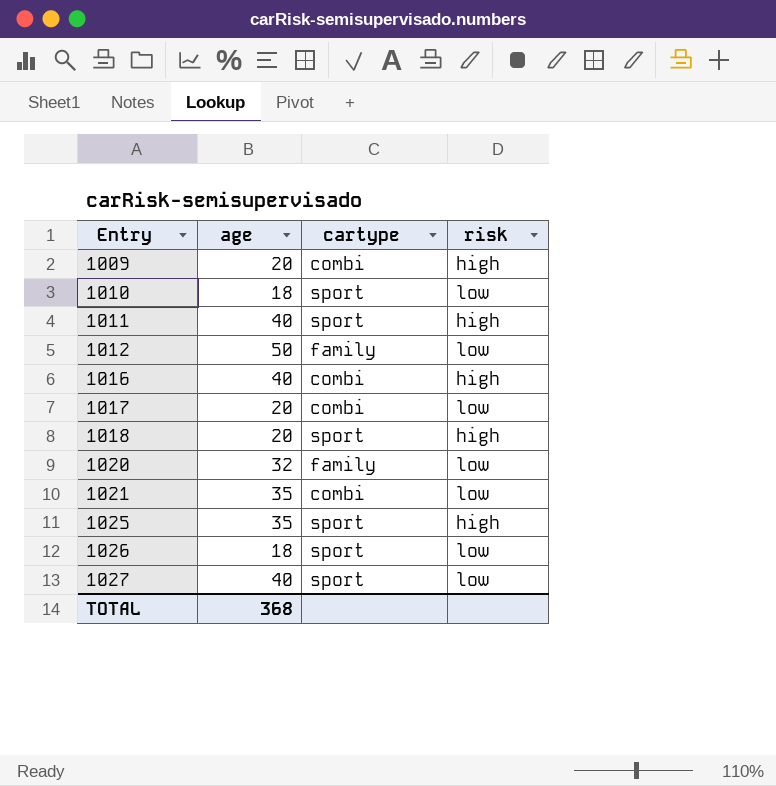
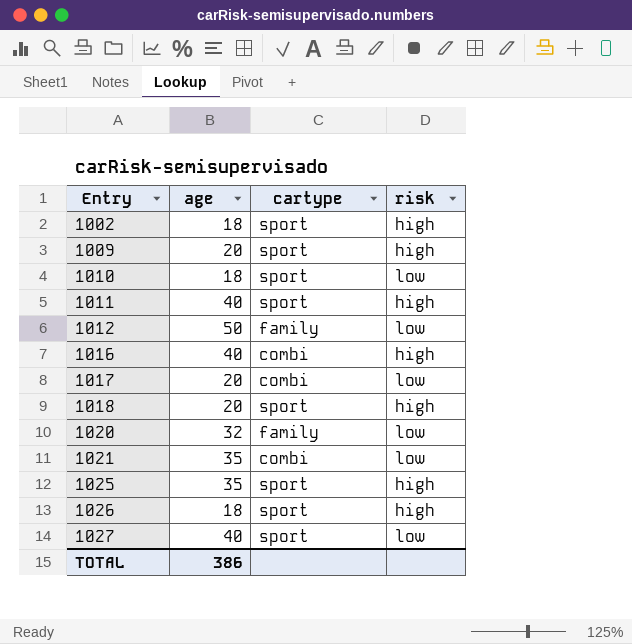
row 1002: none -> 18 | sport | high
1009 | cartype: combi -> sport
1026 | risk: low -> high
TOTAL | age: 368 -> 386

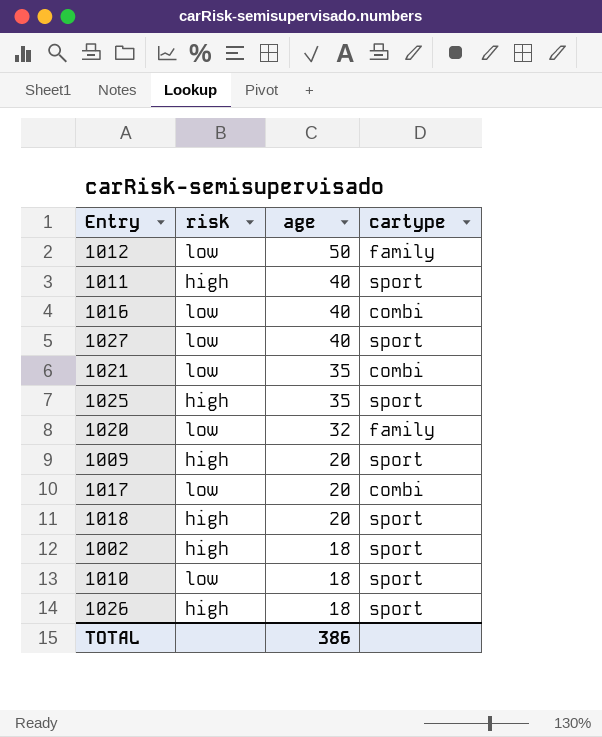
row order: Entry ascending -> age descending
column risk | position: 4 -> 2
1016 | risk: high -> low

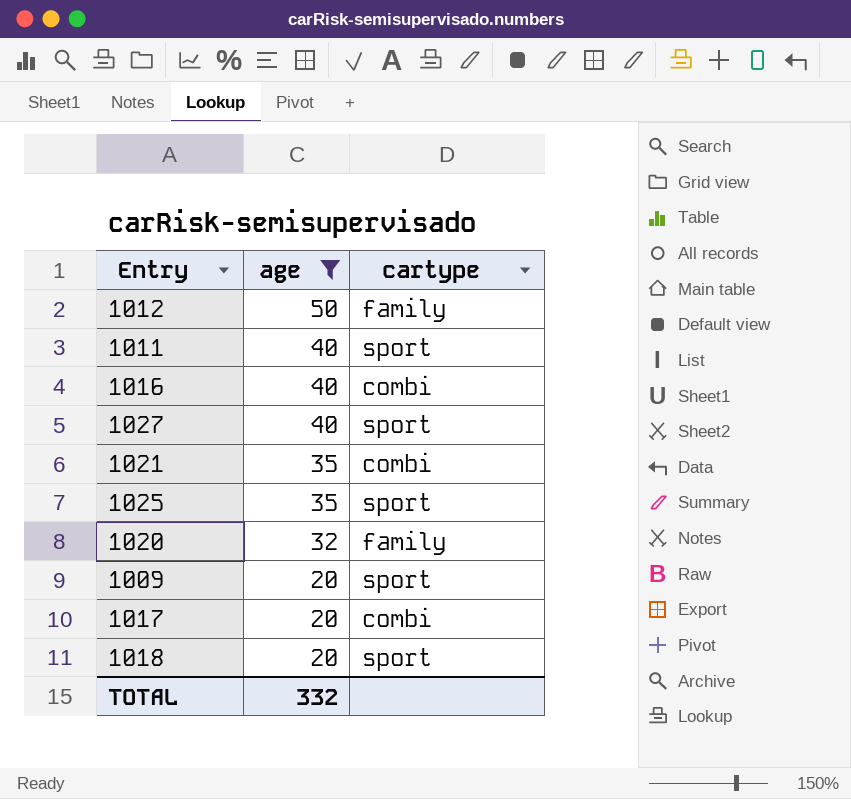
filter: none -> age != 18
column risk | position: 2 -> none
TOTAL | age: 386 -> 332

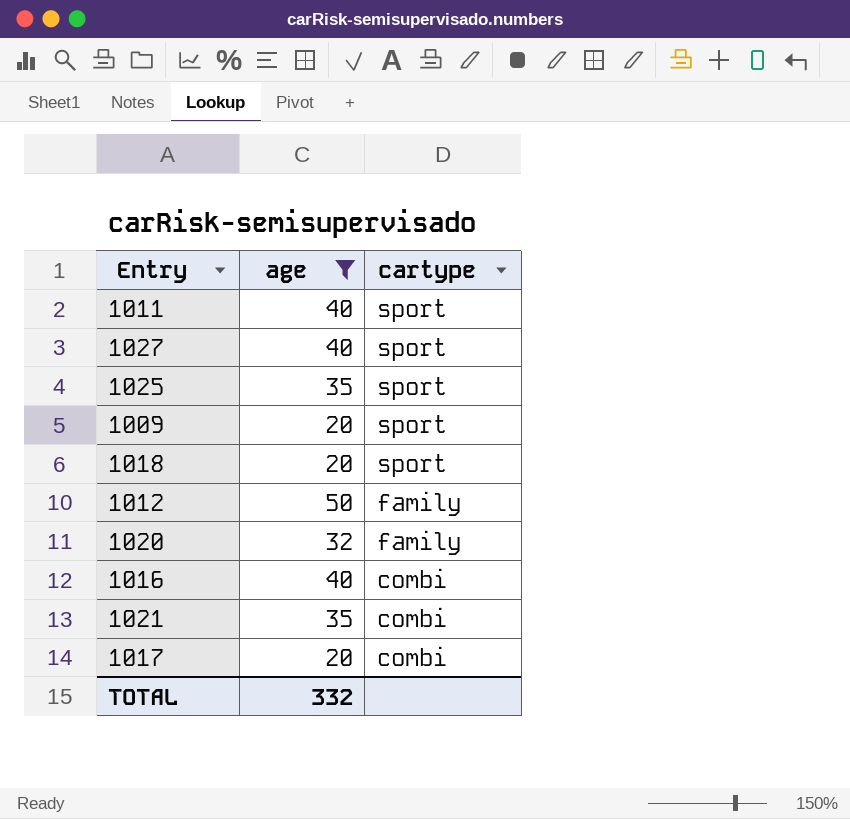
row order: age descending -> cartype descending

